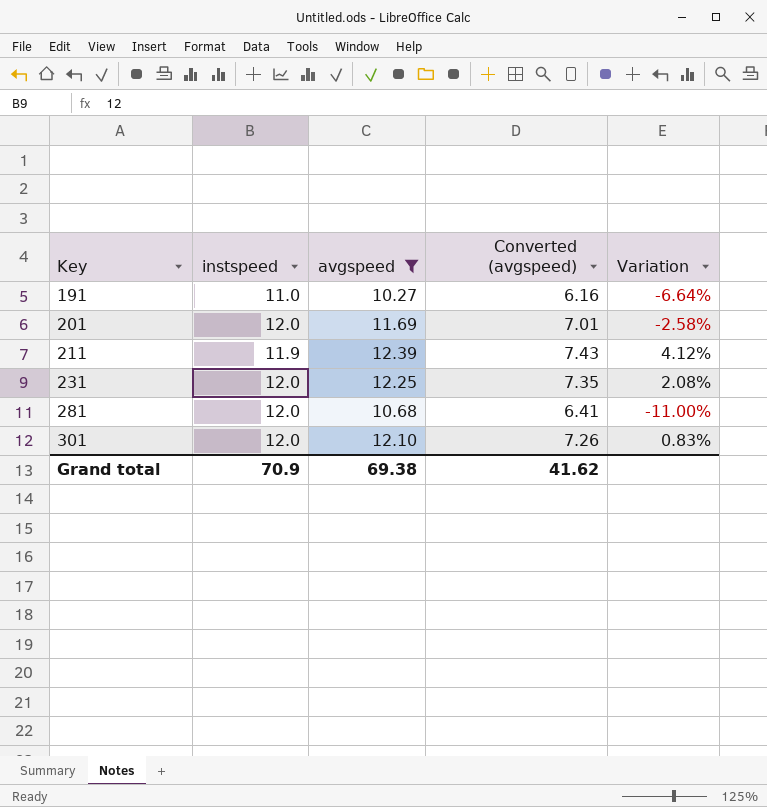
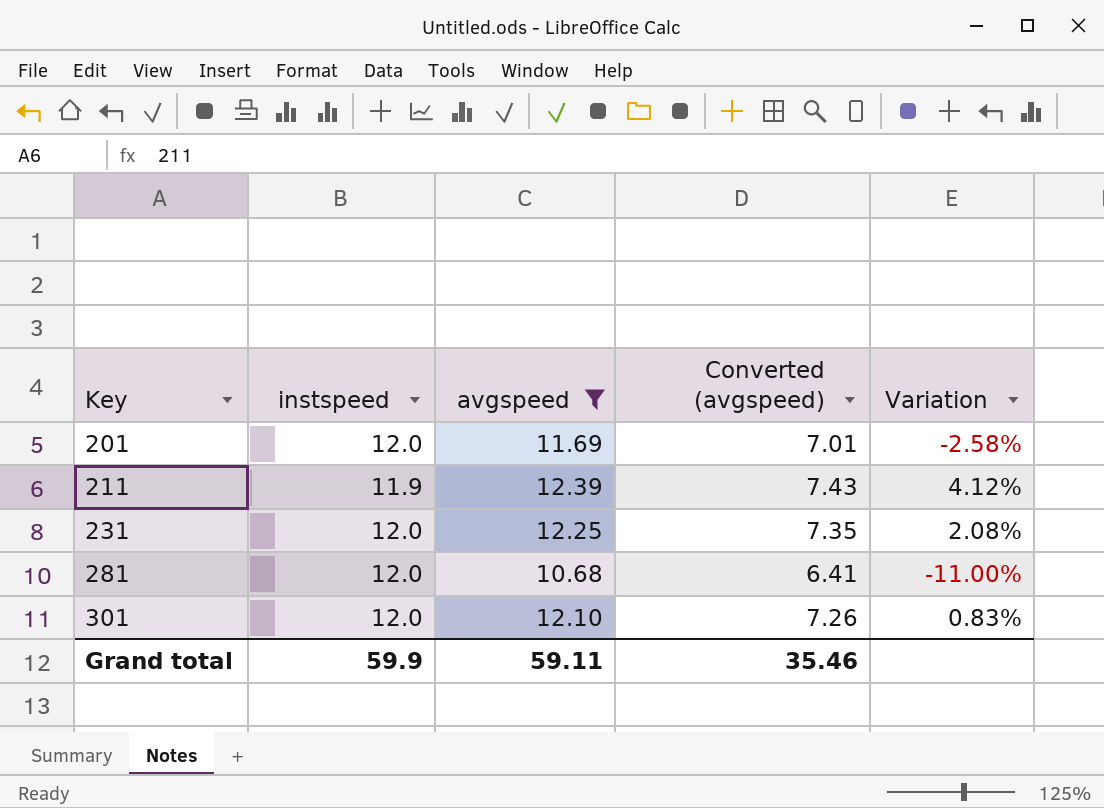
row 191: 11.0 | 10.27 | 6.16 | -6.64% -> none
Grand total | instspeed: 70.9 -> 59.9
Grand total | avgspeed: 69.38 -> 59.11
Grand total | Converted (avgspeed): 41.62 -> 35.46

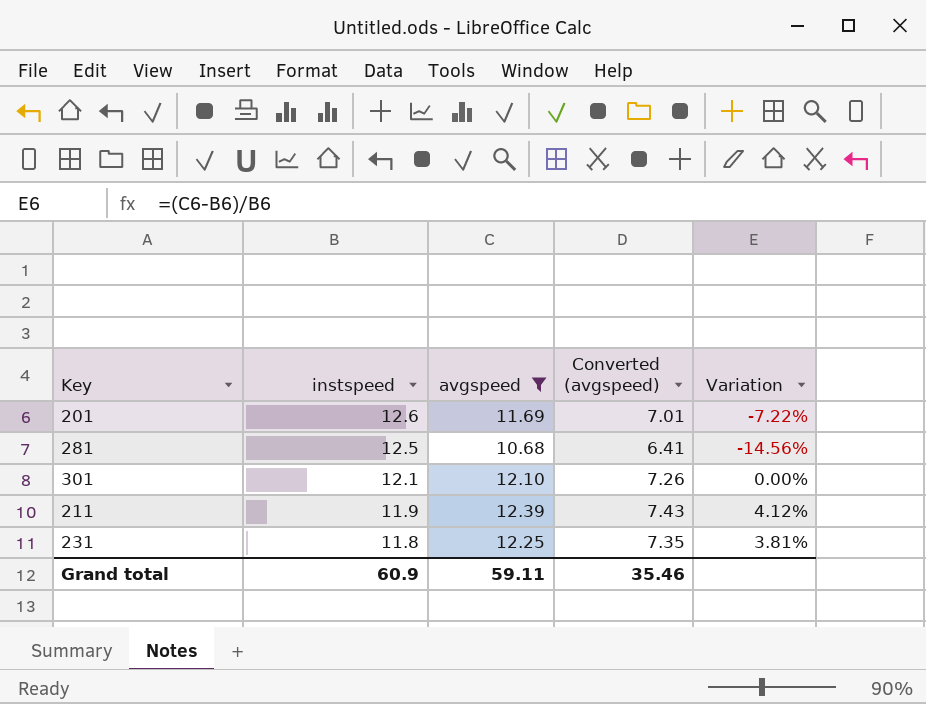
row order: Key ascending -> instspeed descending
201 | instspeed: 12.0 -> 12.6
201 | Variation: -2.58% -> -7.22%
281 | instspeed: 12.0 -> 12.5
281 | Variation: -11.00% -> -14.56%
301 | instspeed: 12.0 -> 12.1
301 | Variation: 0.83% -> 0.00%
231 | instspeed: 12.0 -> 11.8
231 | Variation: 2.08% -> 3.81%
Grand total | instspeed: 59.9 -> 60.9

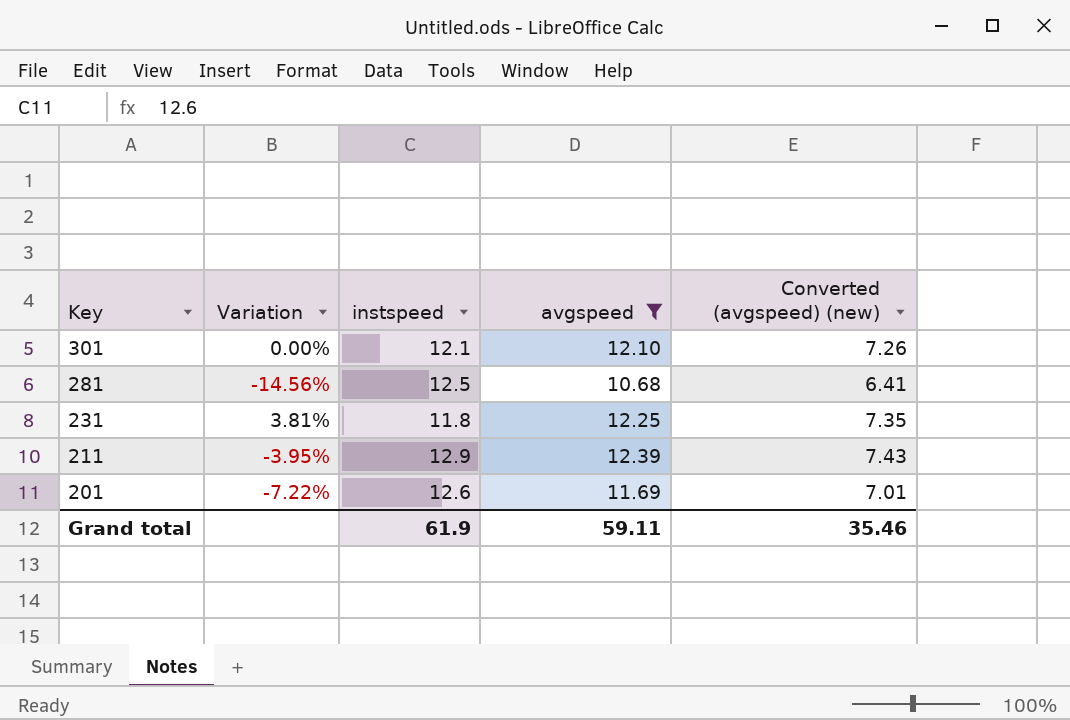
row order: instspeed descending -> Key descending
column Variation | position: 5 -> 2
column name: Converted (avgspeed) -> Converted (avgspeed) (new)
211 | Variation: 4.12% -> -3.95%
211 | instspeed: 11.9 -> 12.9
Grand total | instspeed: 60.9 -> 61.9

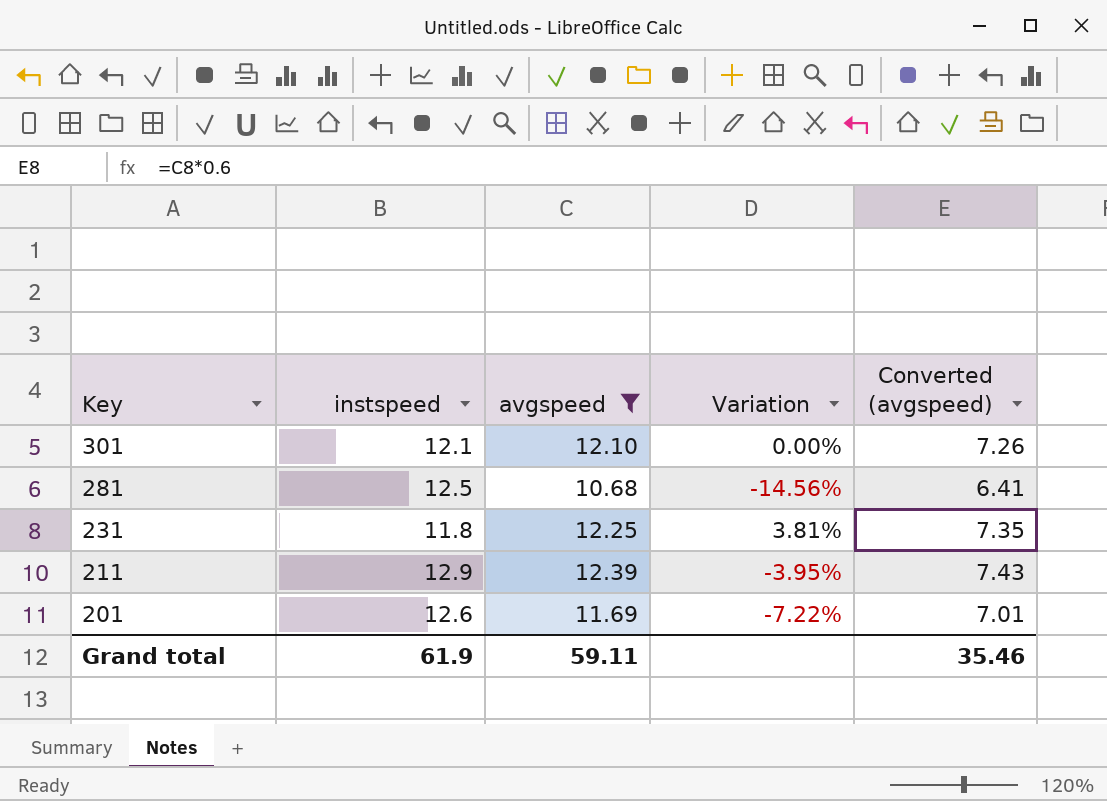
column Variation | position: 2 -> 4
column name: Converted (avgspeed) (new) -> Converted (avgspeed)

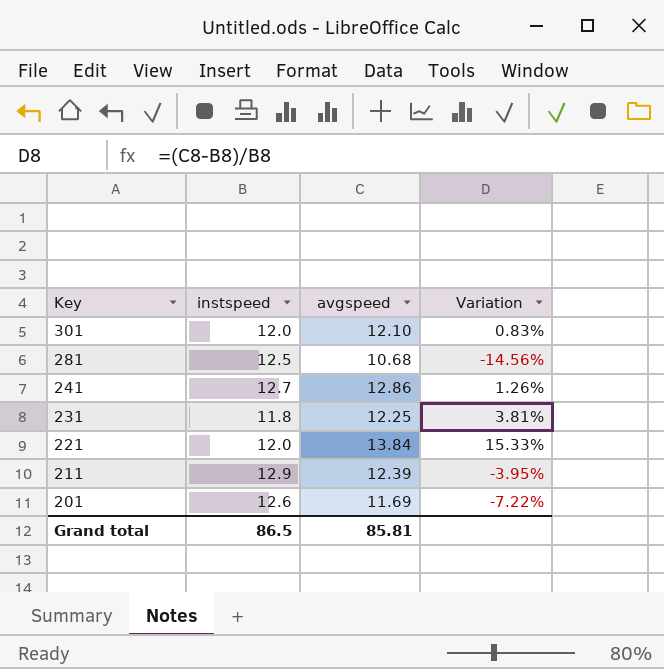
filter: avgspeed <= 12.39 -> none
column Converted (avgspeed) | formula: [avgspeed] * 0.6 -> none
301 | instspeed: 12.1 -> 12.0
301 | Variation: 0.00% -> 0.83%
Grand total | instspeed: 61.9 -> 86.5
Grand total | avgspeed: 59.11 -> 85.81

